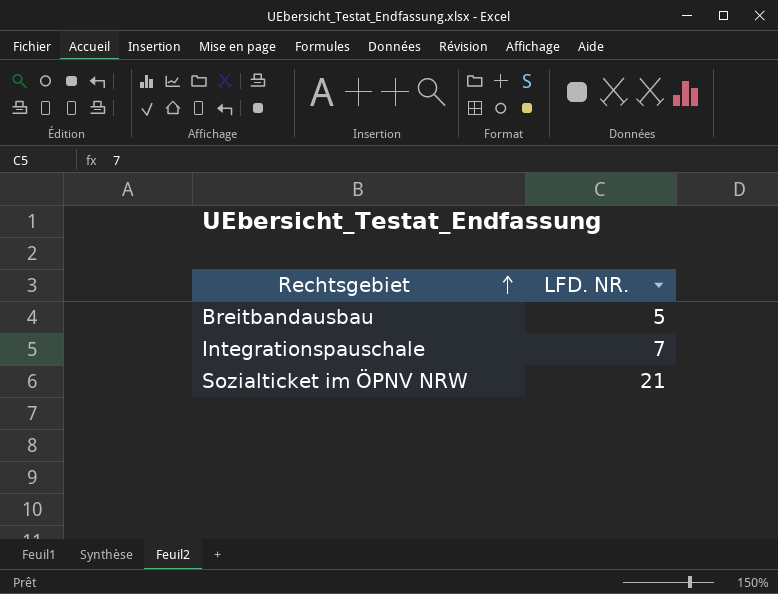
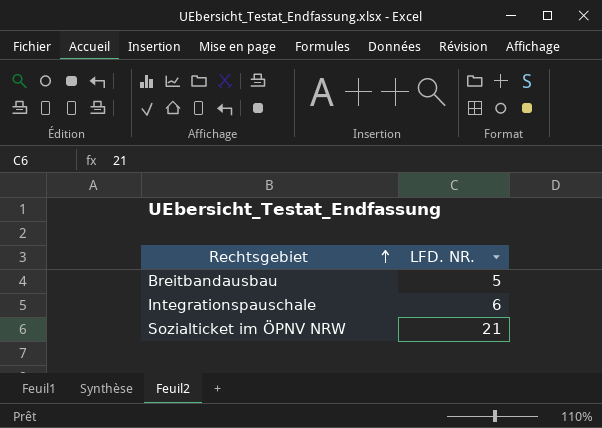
Integrationspauschale | LFD. NR.: 7 -> 6

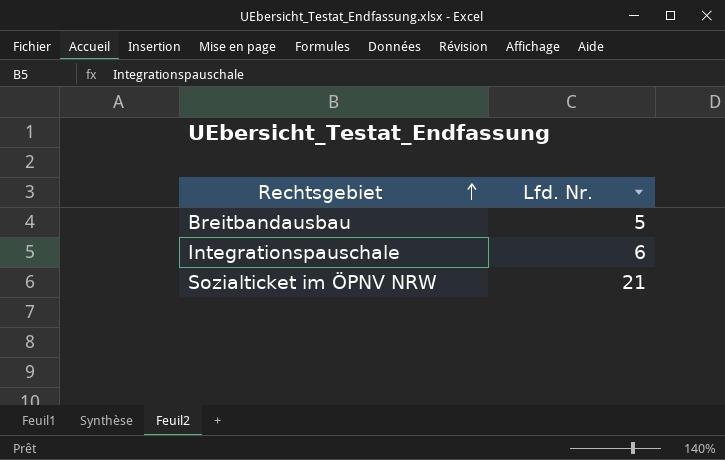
column name: LFD. NR. -> Lfd. Nr.

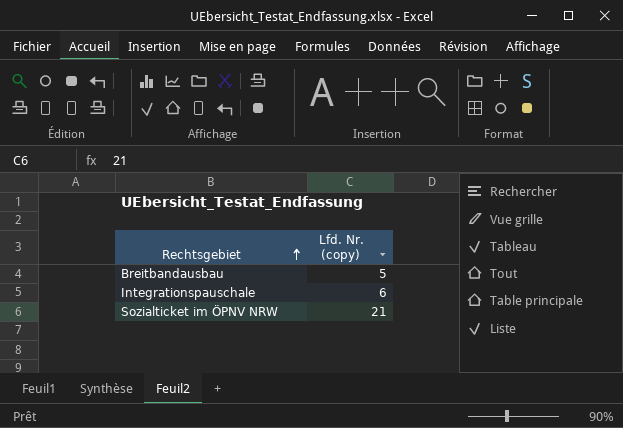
column name: Lfd. Nr. -> Lfd. Nr. (copy)

